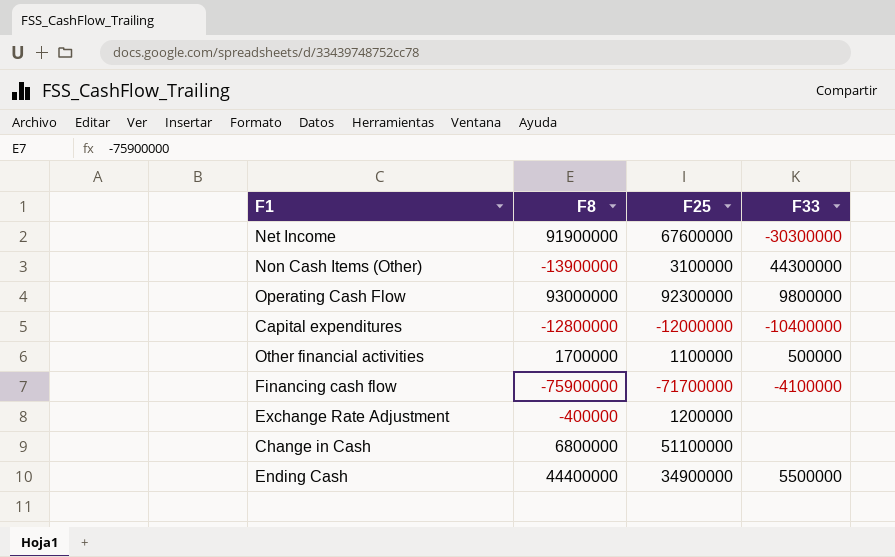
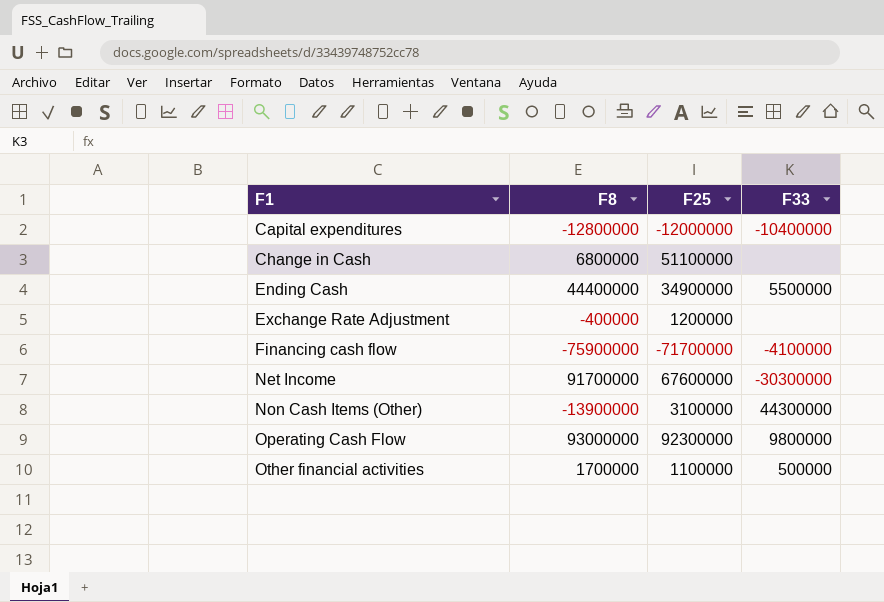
row order: none -> F1 ascending
Net Income | F8: 91900000 -> 91700000

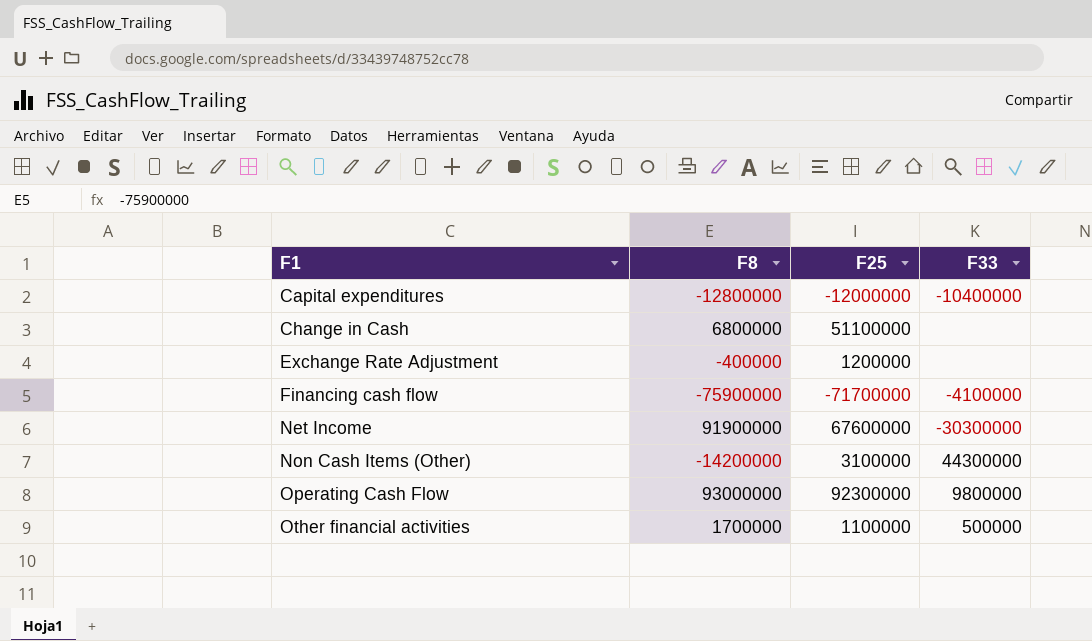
row Ending Cash: 44400000 | 34900000 | 5500000 -> none
Net Income | F8: 91700000 -> 91900000
Non Cash Items (Other) | F8: -13900000 -> -14200000

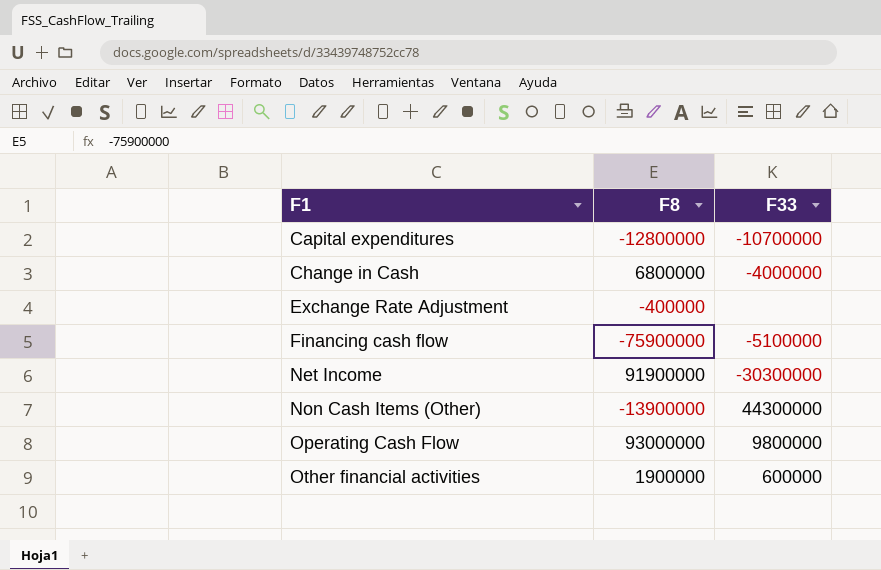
column F25 | position: 3 -> none
Capital expenditures | F33: -10400000 -> -10700000
Change in Cash | F33: none -> -4000000
Financing cash flow | F33: -4100000 -> -5100000
Non Cash Items (Other) | F8: -14200000 -> -13900000
Other financial activities | F8: 1700000 -> 1900000
Other financial activities | F33: 500000 -> 600000

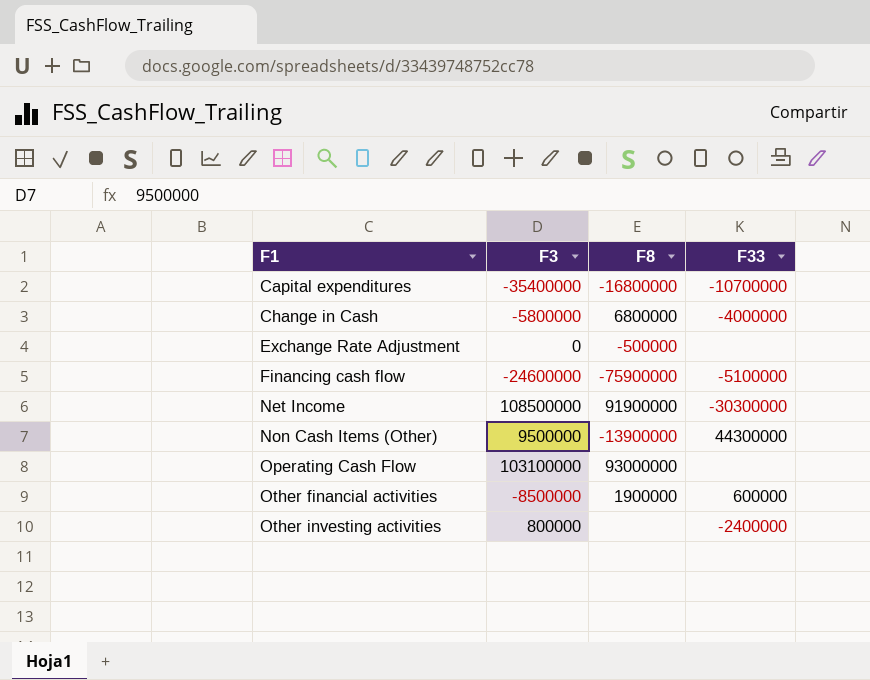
column F3 | position: none -> 2
Capital expenditures | F8: -12800000 -> -16800000
Exchange Rate Adjustment | F8: -400000 -> -500000
Operating Cash Flow | F33: 9800000 -> none
row Other investing activities: none -> 800000 | none | -2400000

